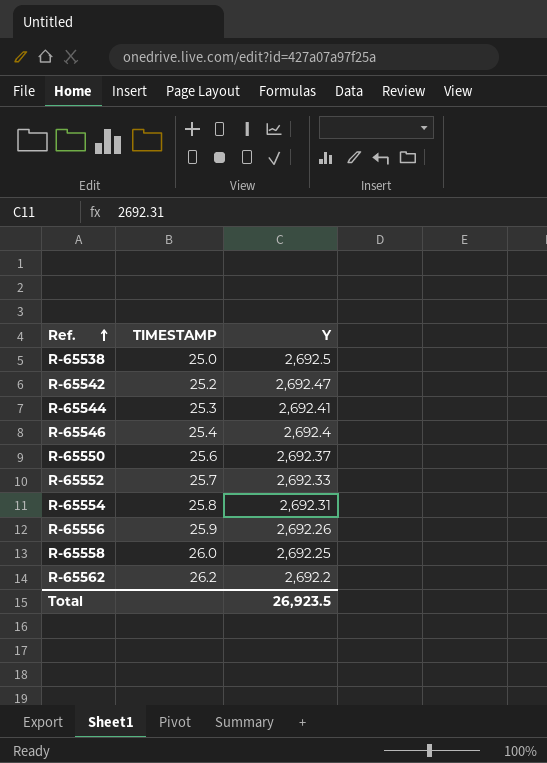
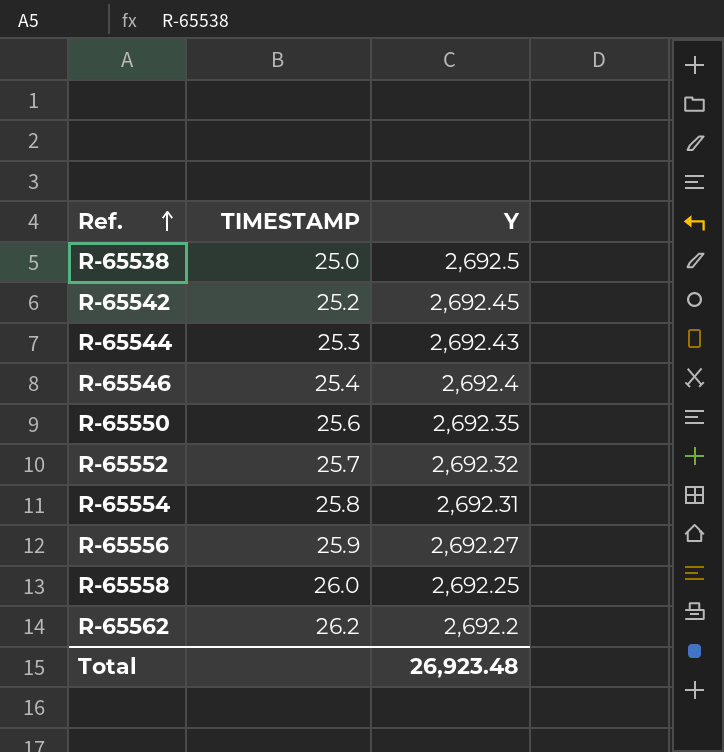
R-65542 | Y: 2,692.47 -> 2,692.45
R-65544 | Y: 2,692.41 -> 2,692.43
R-65550 | Y: 2,692.37 -> 2,692.35
R-65552 | Y: 2,692.33 -> 2,692.32
R-65556 | Y: 2,692.26 -> 2,692.27
Total | Y: 26,923.5 -> 26,923.48

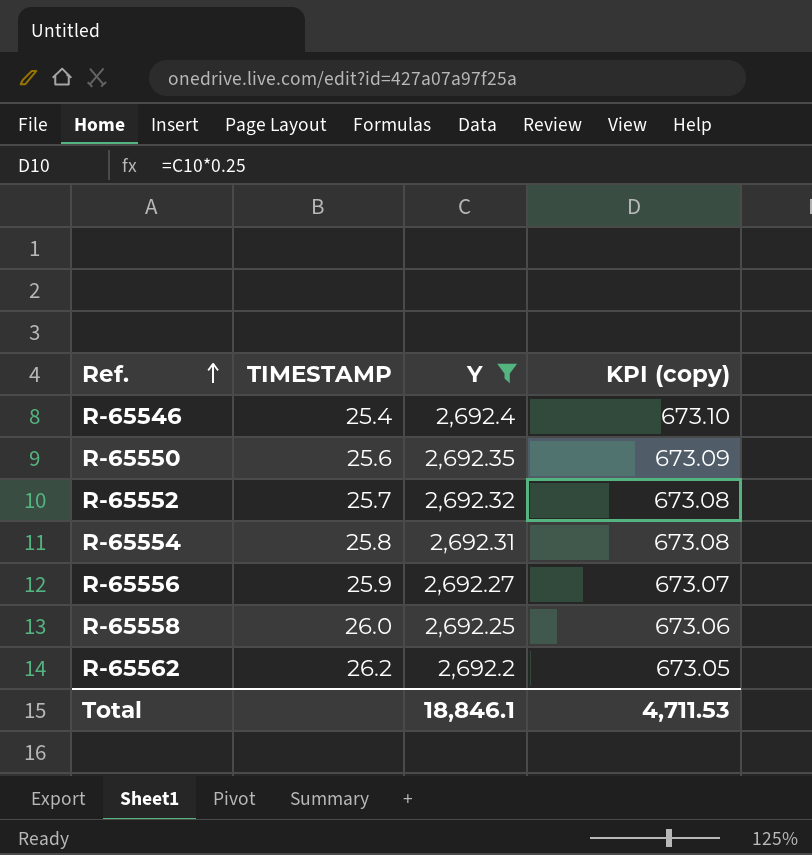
filter: none -> Y <= 2,692.4
column KPI (copy) | formula: none -> [Y] * 0.25
Total | Y: 26,923.48 -> 18,846.1

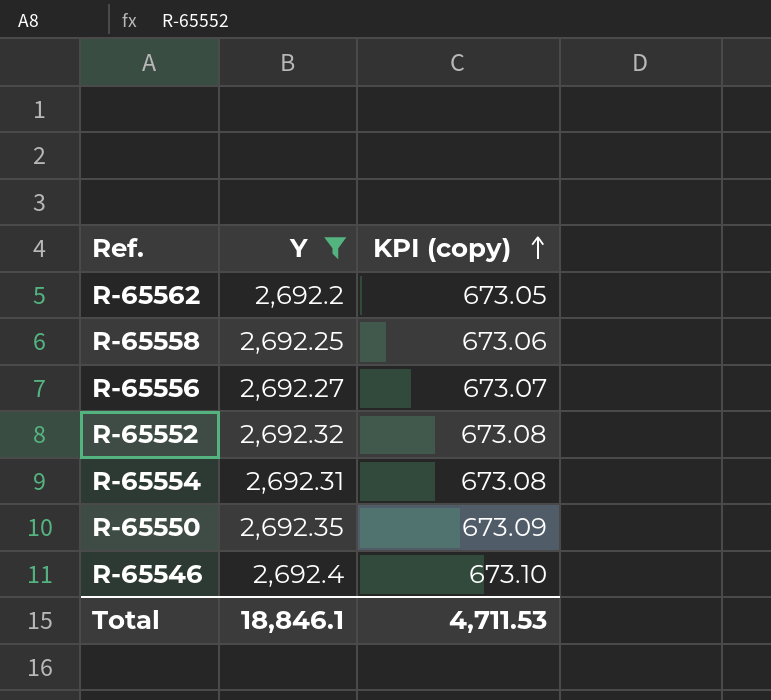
row order: Ref. ascending -> KPI (copy) ascending
column TIMESTAMP | position: 2 -> none

